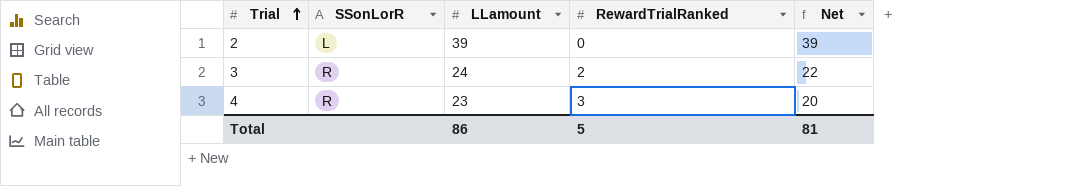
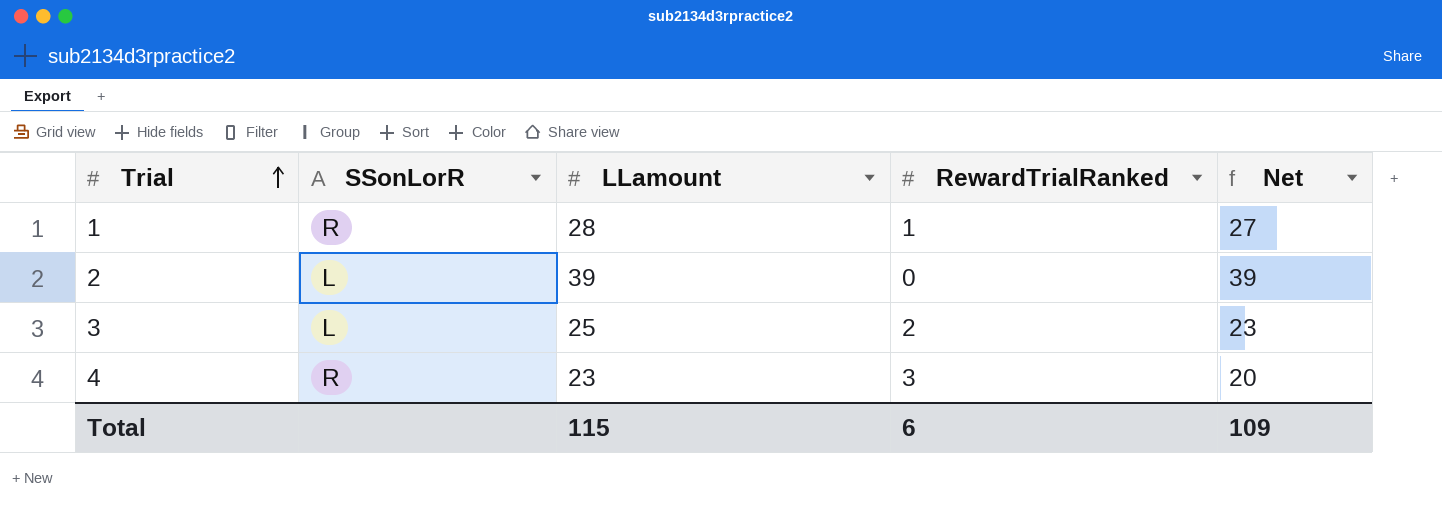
row 1: none -> R | 28 | 1 | 27
3 | SSonLorR: R -> L
3 | LLamount: 24 -> 25
3 | Net: 22 -> 23
Total | LLamount: 86 -> 115
Total | RewardTrialRanked: 5 -> 6
Total | Net: 81 -> 109

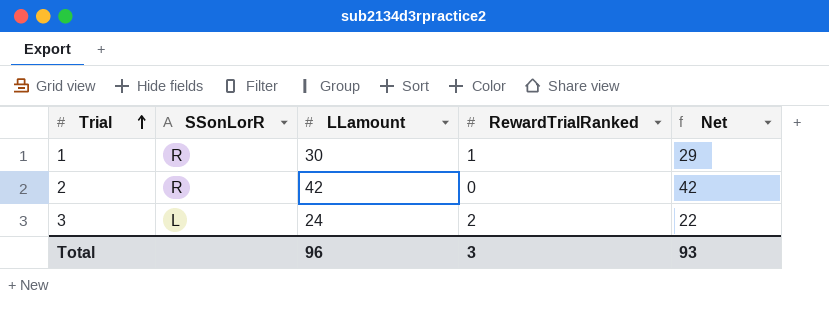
row 4: R | 23 | 3 | 20 -> none
1 | LLamount: 28 -> 30
1 | Net: 27 -> 29
2 | SSonLorR: L -> R
2 | LLamount: 39 -> 42
2 | Net: 39 -> 42
3 | LLamount: 25 -> 24
3 | Net: 23 -> 22
Total | LLamount: 115 -> 96
Total | RewardTrialRanked: 6 -> 3
Total | Net: 109 -> 93

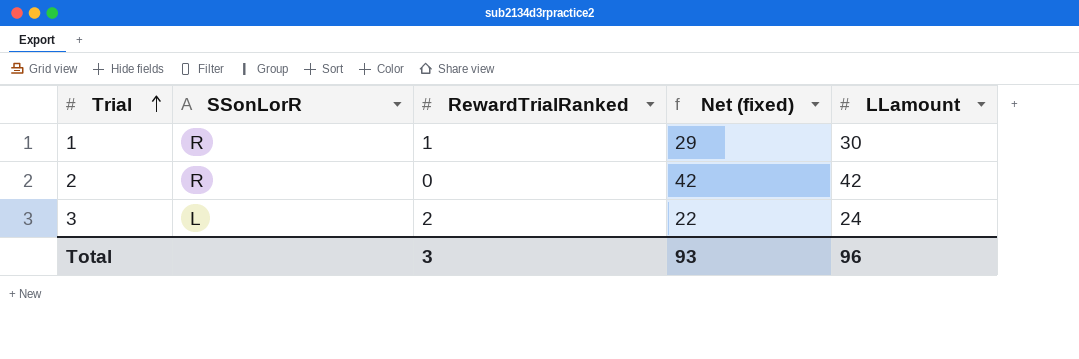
column name: Net -> Net (fixed)
column LLamount | position: 3 -> 5

